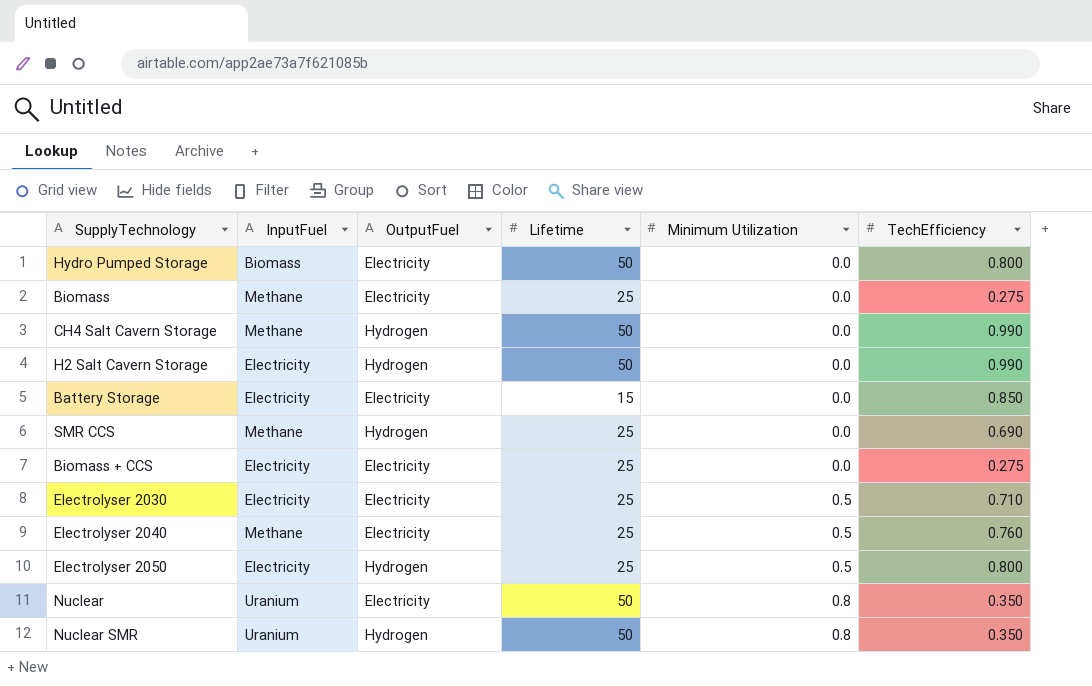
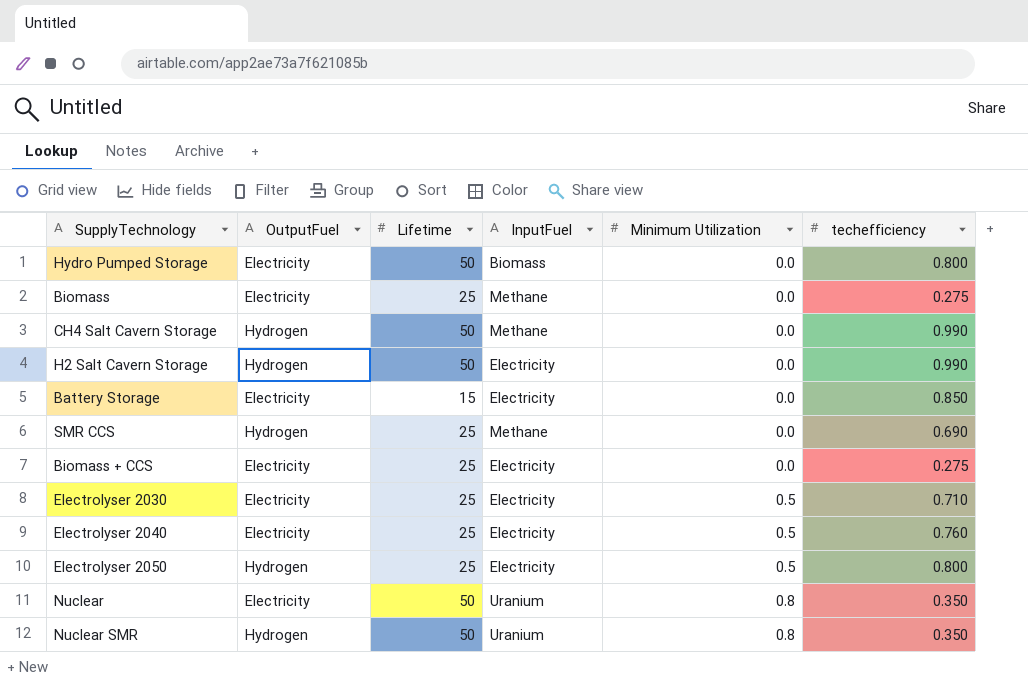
column InputFuel | position: 2 -> 4
column name: TechEfficiency -> techefficiency
Electrolyser 2040 | InputFuel: Methane -> Electricity

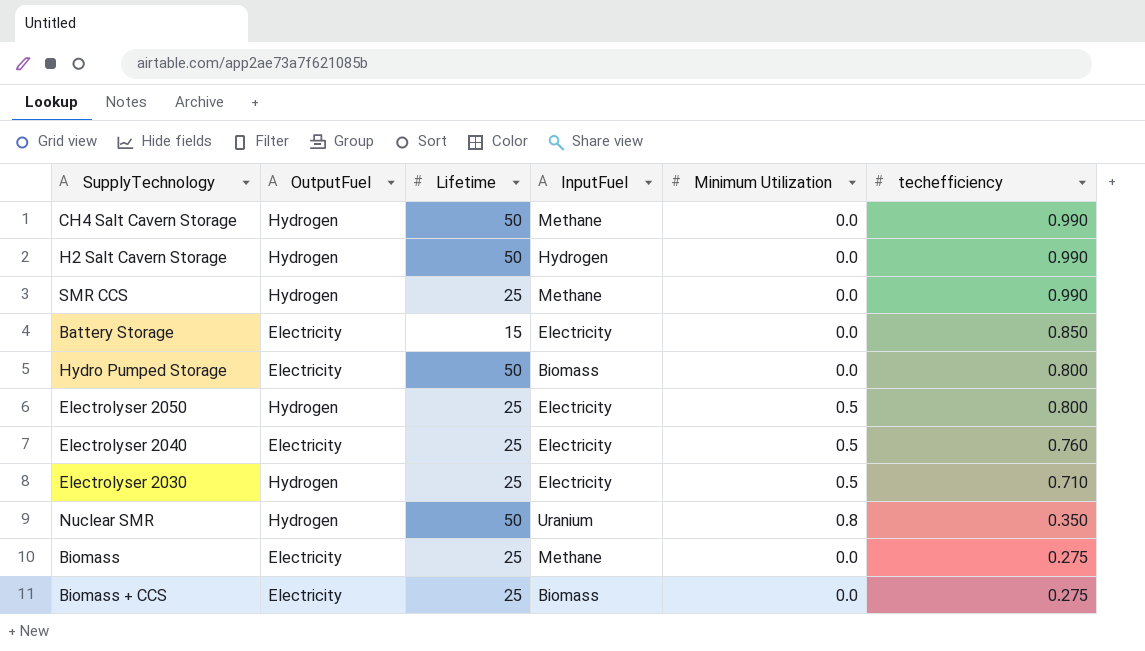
row order: Minimum Utilization ascending -> techefficiency descending
row Nuclear: Electricity | 50 | Uranium | 0.8 | 0.350 -> none
H2 Salt Cavern Storage | InputFuel: Electricity -> Hydrogen
SMR CCS | techefficiency: 0.690 -> 0.990
Electrolyser 2030 | OutputFuel: Electricity -> Hydrogen
Biomass + CCS | InputFuel: Electricity -> Biomass

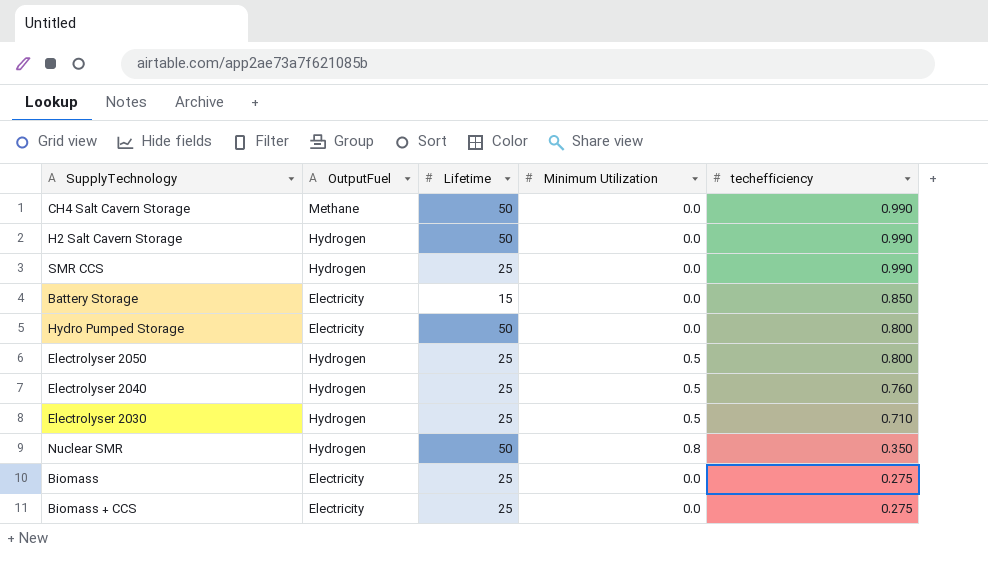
column InputFuel | position: 4 -> none
CH4 Salt Cavern Storage | OutputFuel: Hydrogen -> Methane
Electrolyser 2040 | OutputFuel: Electricity -> Hydrogen

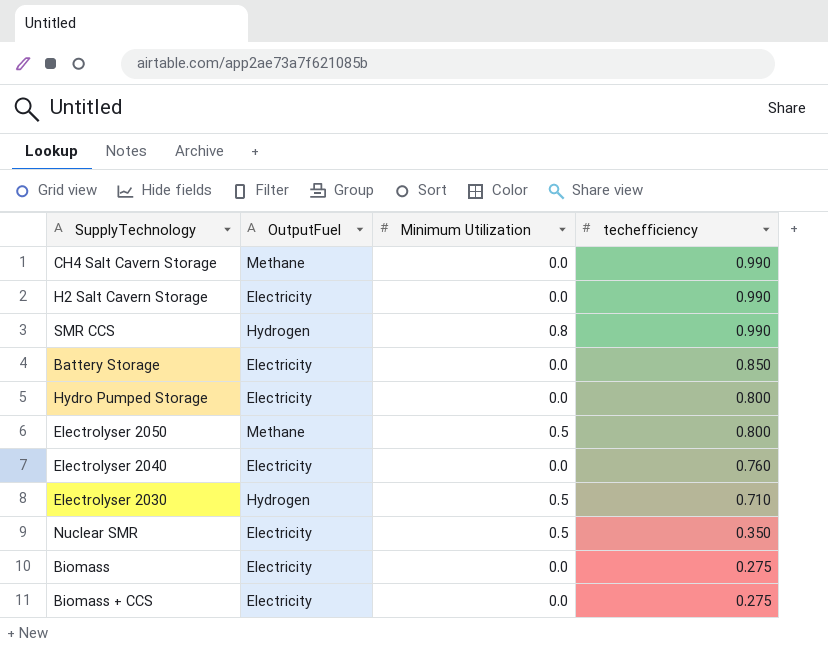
column Lifetime | position: 3 -> none
H2 Salt Cavern Storage | OutputFuel: Hydrogen -> Electricity
SMR CCS | Minimum Utilization: 0.0 -> 0.8
Electrolyser 2050 | OutputFuel: Hydrogen -> Methane
Electrolyser 2040 | OutputFuel: Hydrogen -> Electricity
Electrolyser 2040 | Minimum Utilization: 0.5 -> 0.0
Nuclear SMR | OutputFuel: Hydrogen -> Electricity
Nuclear SMR | Minimum Utilization: 0.8 -> 0.5

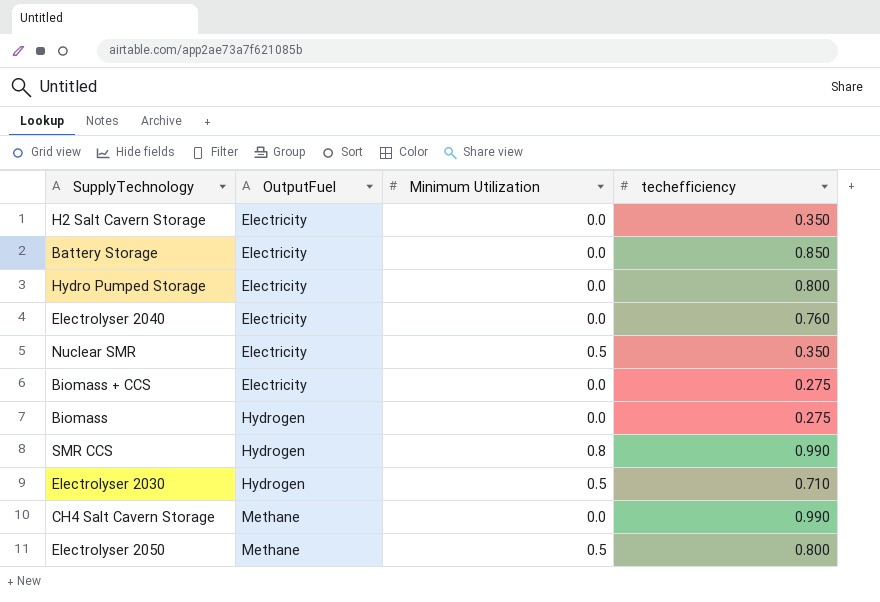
row order: techefficiency descending -> OutputFuel ascending
H2 Salt Cavern Storage | techefficiency: 0.990 -> 0.350
Biomass | OutputFuel: Electricity -> Hydrogen

